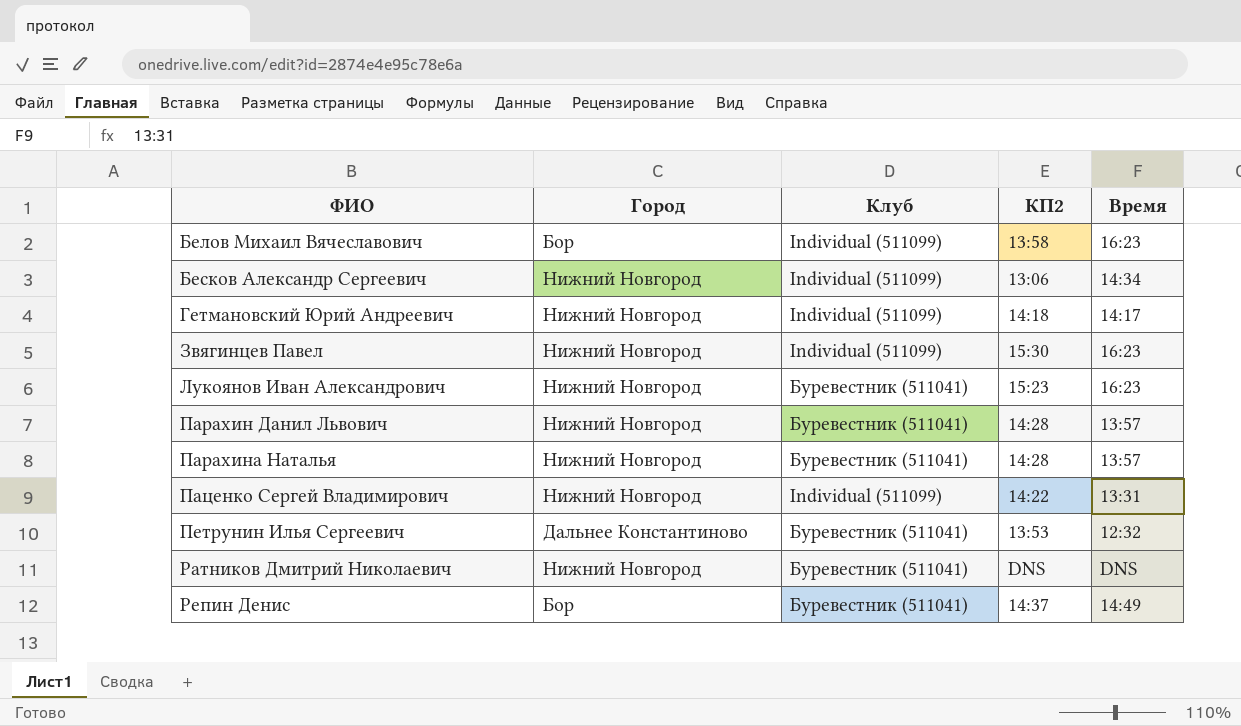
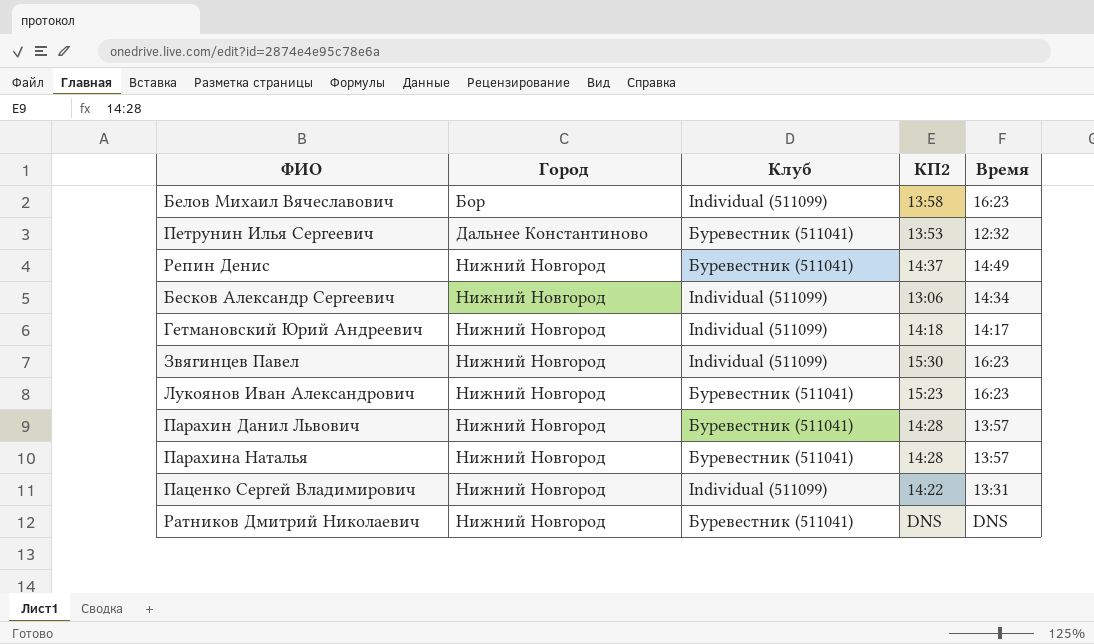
row order: ФИО ascending -> Город ascending
Репин Денис | Город: Бор -> Нижний Новгород

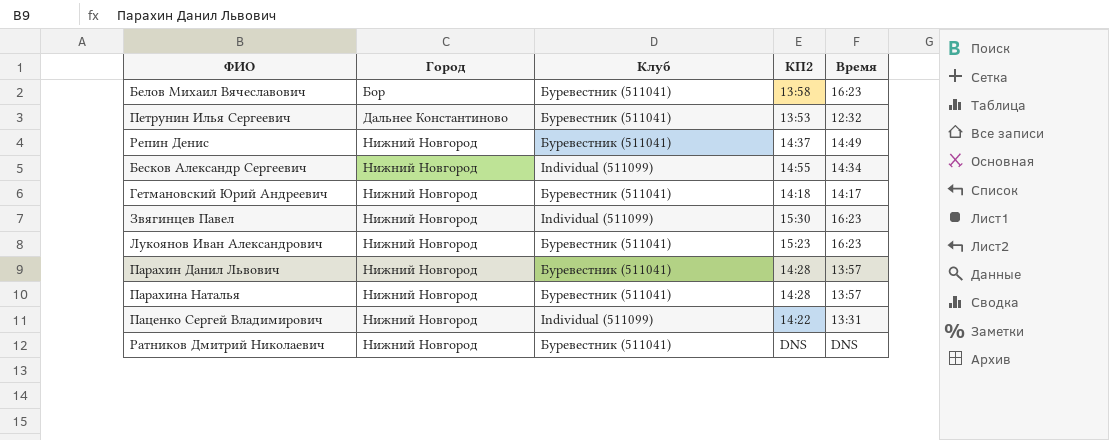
Белов Михаил Вячеславович | Клуб: Individual (511099) -> Буревестник (511041)
Бесков Александр Сергеевич | КП2: 13:06 -> 14:55
Гетмановский Юрий Андреевич | Клуб: Individual (511099) -> Буревестник (511041)

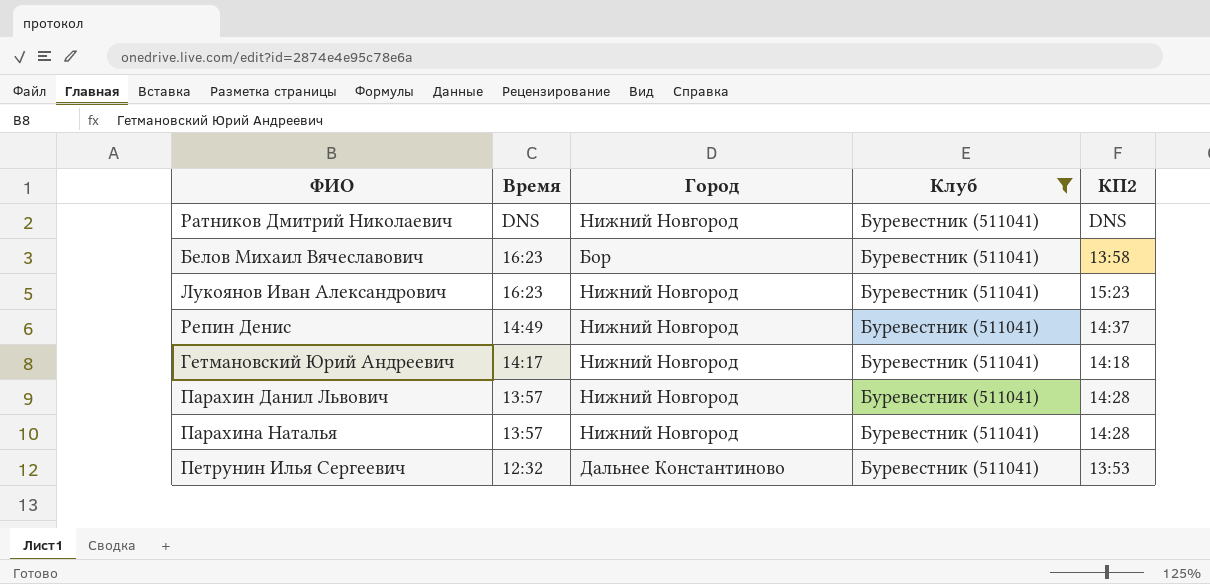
filter: none -> Клуб = Буревестник (511041)
row order: Город ascending -> Время descending
column Время | position: 5 -> 2

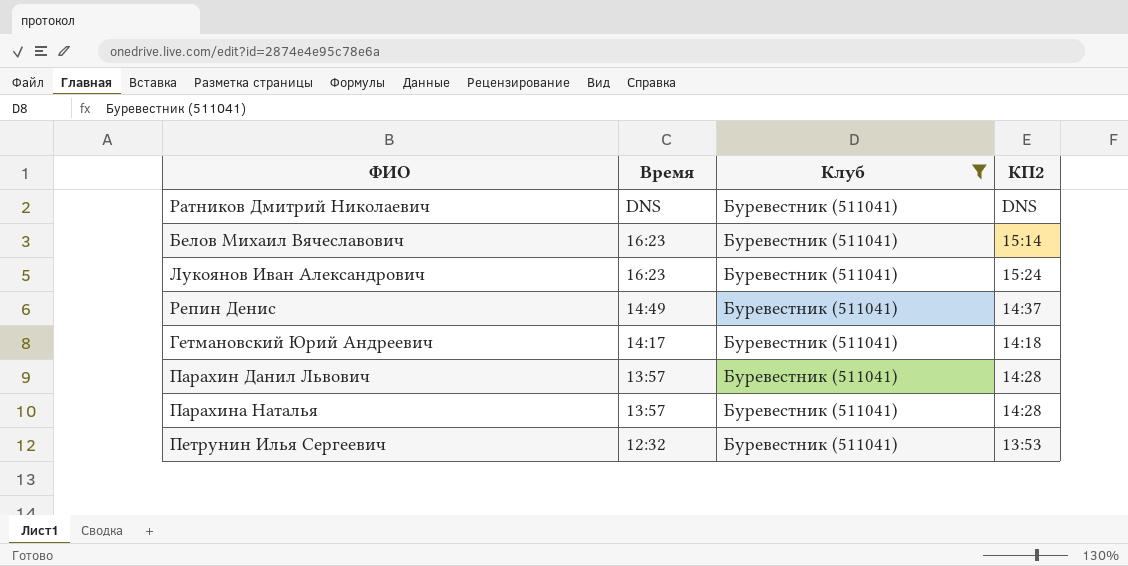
column Город | position: 3 -> none
Белов Михаил Вячеславович | КП2: 13:58 -> 15:14
Лукоянов Иван Александрович | КП2: 15:23 -> 15:24

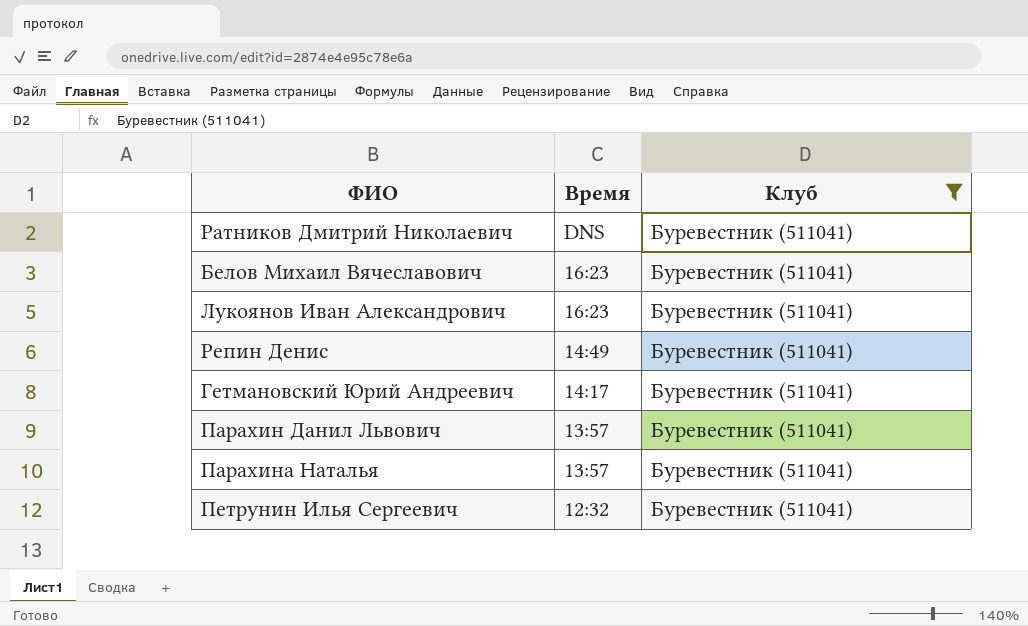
column КП2 | position: 4 -> none

